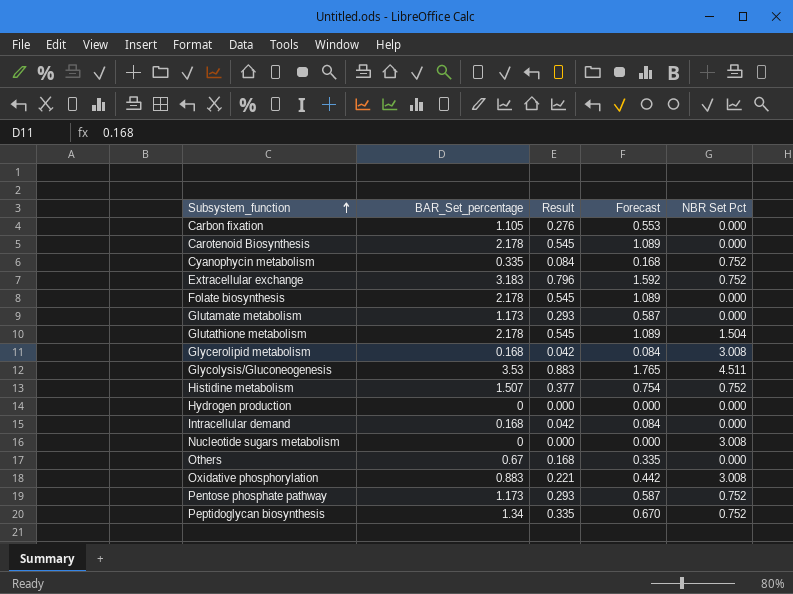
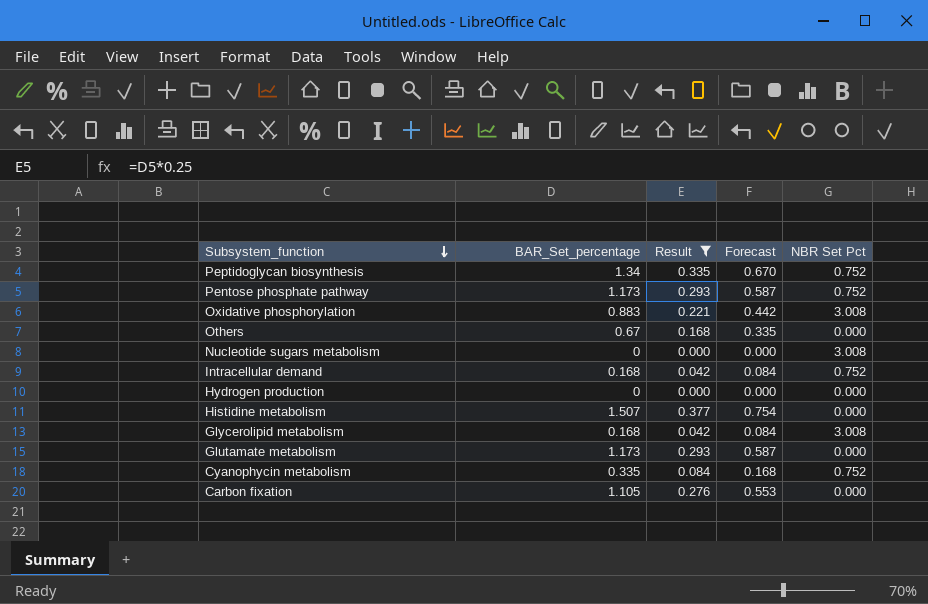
filter: none -> Result <= 0.377
row order: Subsystem_function ascending -> Subsystem_function descending
Intracellular demand | NBR Set Pct: 0.000 -> 0.752
Histidine metabolism | NBR Set Pct: 0.752 -> 0.000

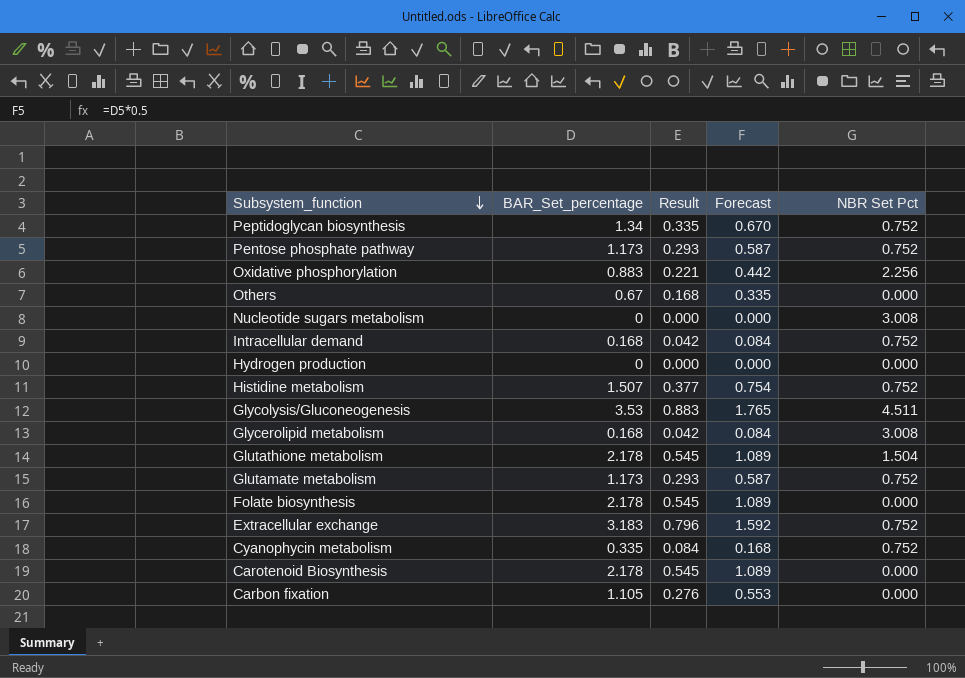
filter: Result <= 0.377 -> none
Oxidative phosphorylation | NBR Set Pct: 3.008 -> 2.256
Histidine metabolism | NBR Set Pct: 0.000 -> 0.752
Glutamate metabolism | NBR Set Pct: 0.000 -> 0.752

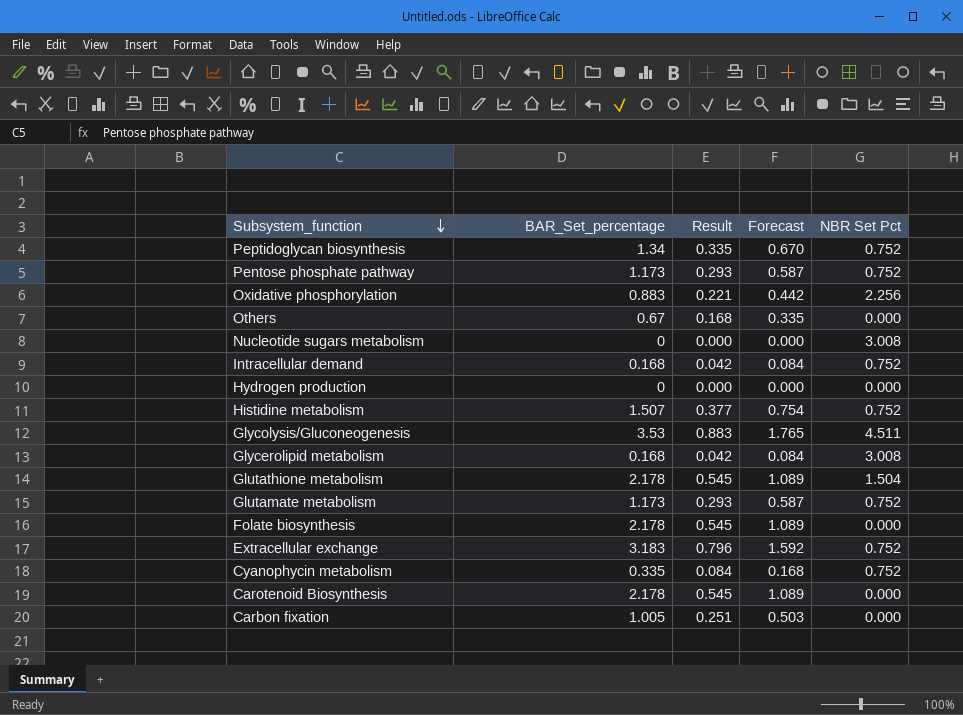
Carbon fixation | BAR_Set_percentage: 1.105 -> 1.005
Carbon fixation | Result: 0.276 -> 0.251
Carbon fixation | Forecast: 0.553 -> 0.503

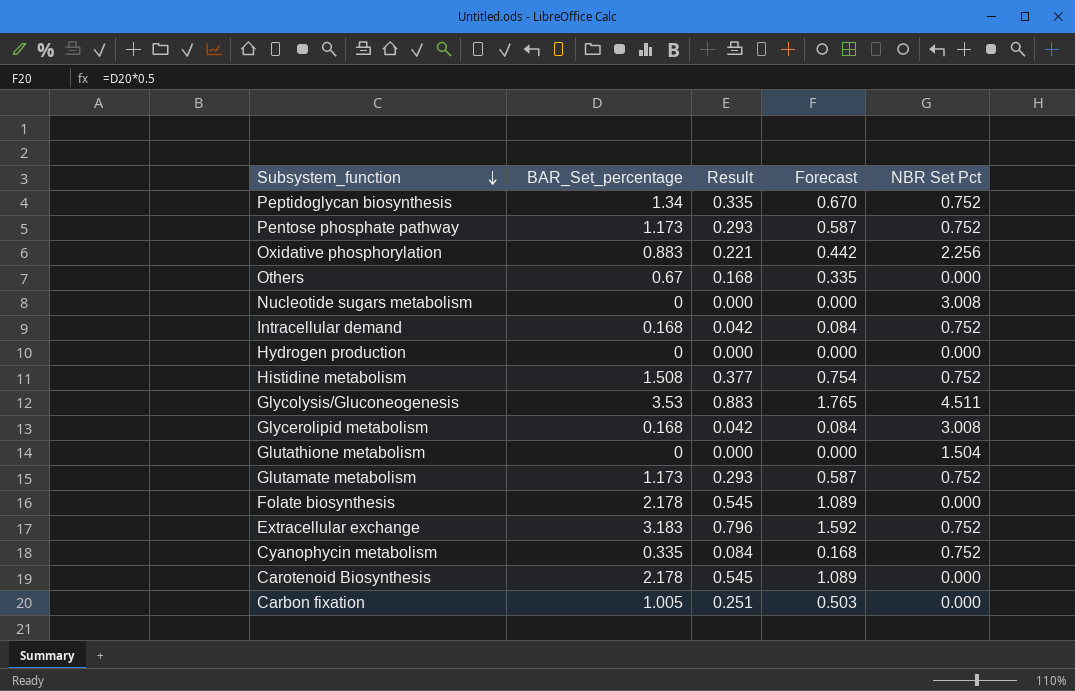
Histidine metabolism | BAR_Set_percentage: 1.507 -> 1.508
Glutathione metabolism | BAR_Set_percentage: 2.178 -> 0
Glutathione metabolism | Result: 0.545 -> 0.000
Glutathione metabolism | Forecast: 1.089 -> 0.000

